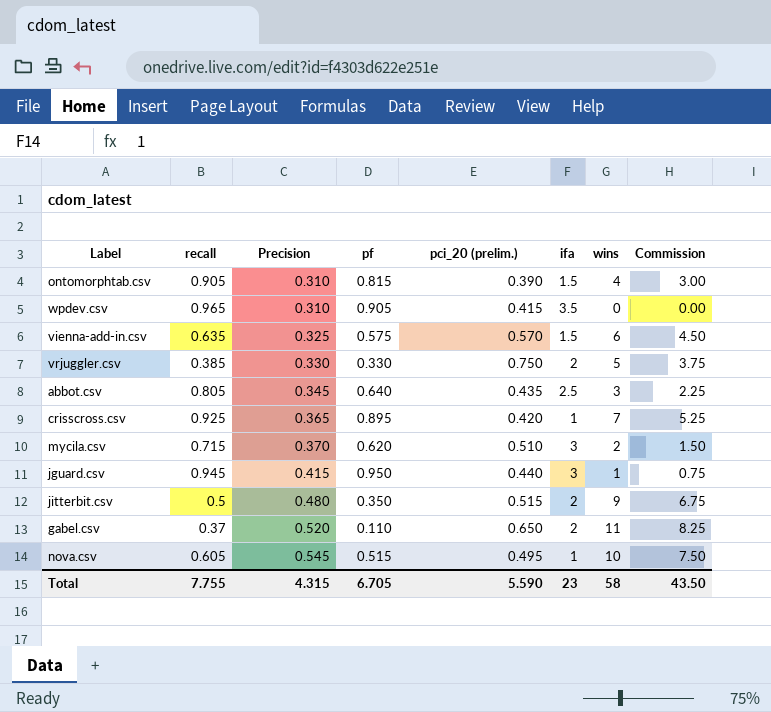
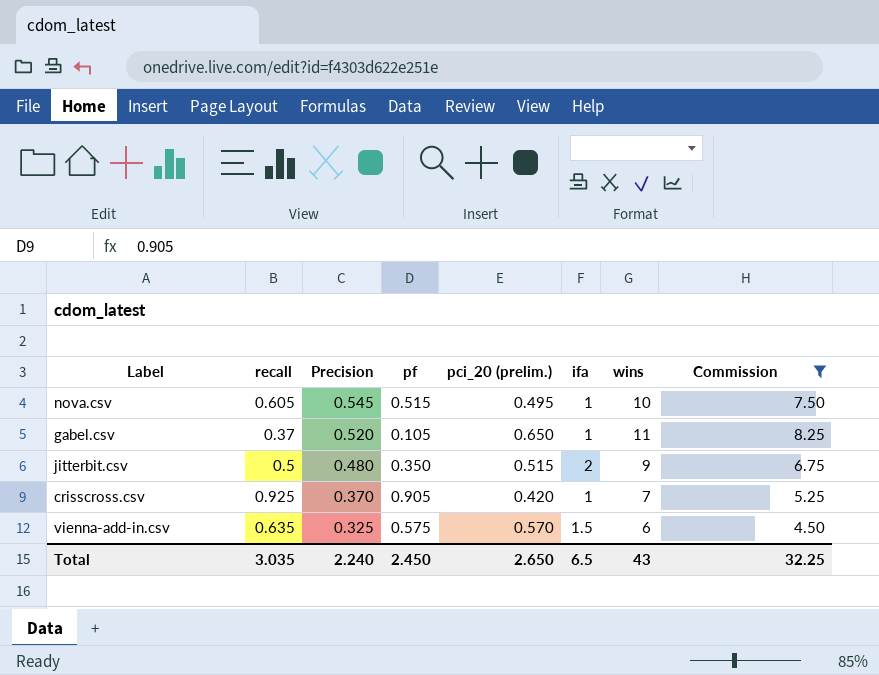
filter: none -> Commission >= 4.50
row order: Precision ascending -> Precision descending
gabel.csv | pf: 0.110 -> 0.105
gabel.csv | ifa: 2 -> 1
crisscross.csv | Precision: 0.365 -> 0.370
crisscross.csv | pf: 0.895 -> 0.905
Total | recall: 7.755 -> 3.035
Total | Precision: 4.315 -> 2.240
Total | pf: 6.705 -> 2.450
Total | pci_20 (prelim.): 5.590 -> 2.650
Total | ifa: 23 -> 6.5
Total | wins: 58 -> 43
Total | Commission: 43.50 -> 32.25

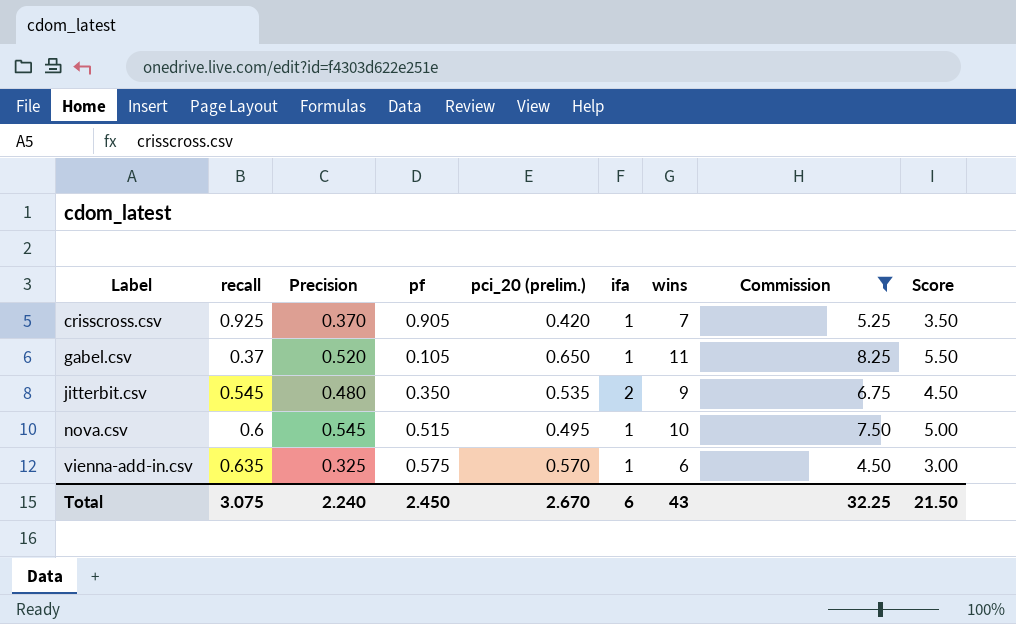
row order: Precision descending -> Label ascending
column Score | formula: none -> [wins] * 0.5
jitterbit.csv | recall: 0.5 -> 0.545
jitterbit.csv | pci_20 (prelim.): 0.515 -> 0.535
nova.csv | recall: 0.605 -> 0.6
vienna-add-in.csv | ifa: 1.5 -> 1
Total | recall: 3.035 -> 3.075
Total | pci_20 (prelim.): 2.650 -> 2.670
Total | ifa: 6.5 -> 6

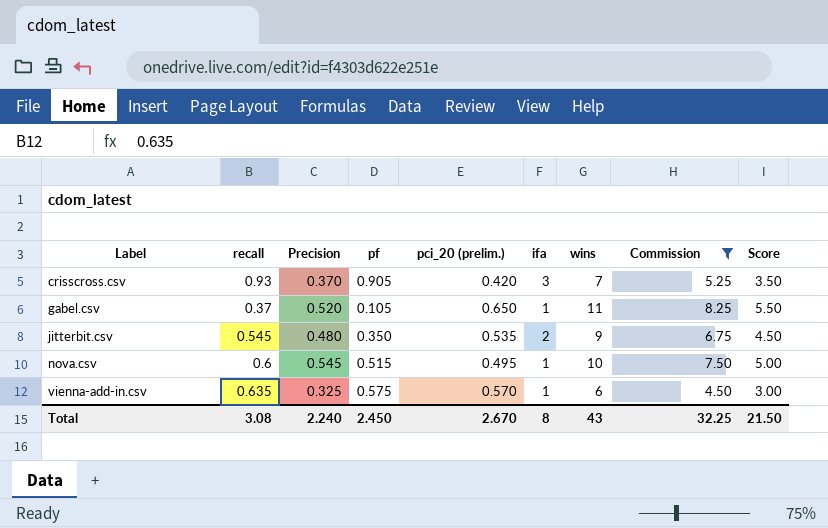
crisscross.csv | recall: 0.925 -> 0.93
crisscross.csv | ifa: 1 -> 3
Total | recall: 3.075 -> 3.08
Total | ifa: 6 -> 8

